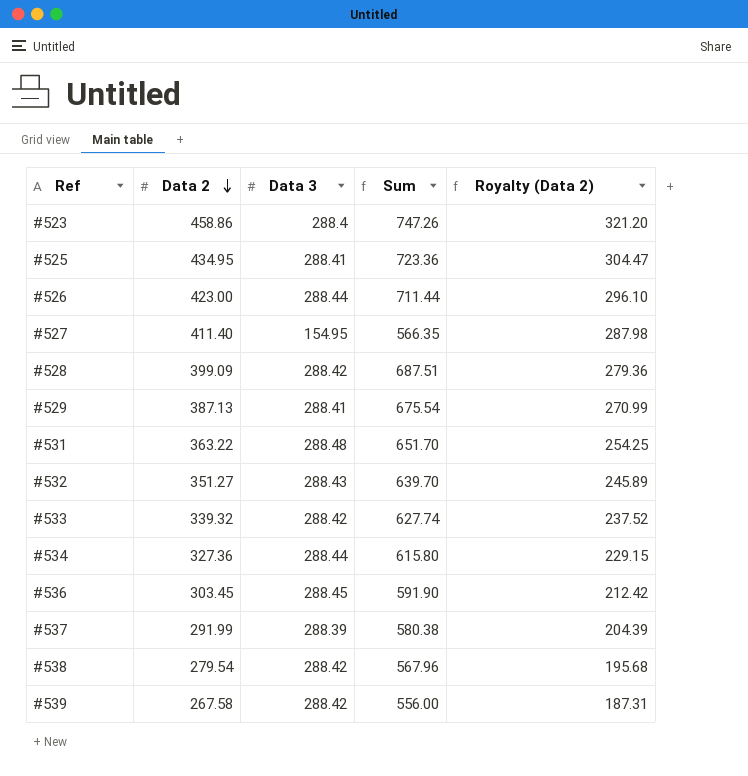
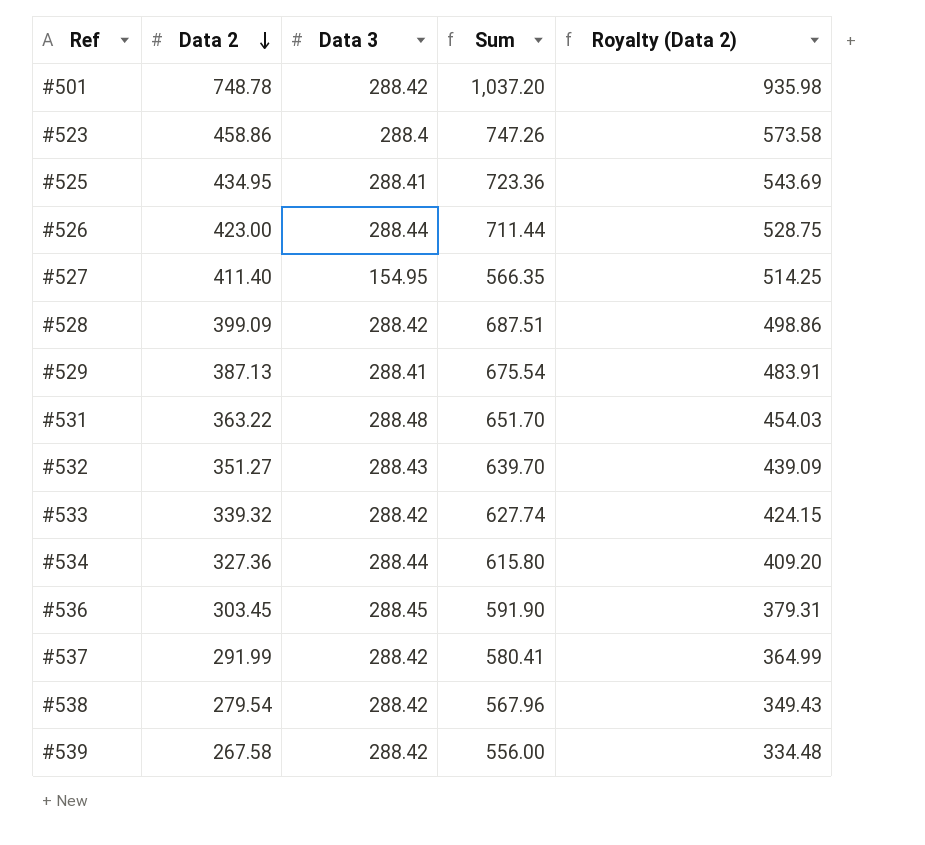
column Royalty (Data 2) | formula: [Data 2] * 0.7 -> [Data 2] * 1.25
row #501: none -> 748.78 | 288.42 | 1,037.20 | 935.98
#537 | Data 3: 288.39 -> 288.42
#537 | Sum: 580.38 -> 580.41

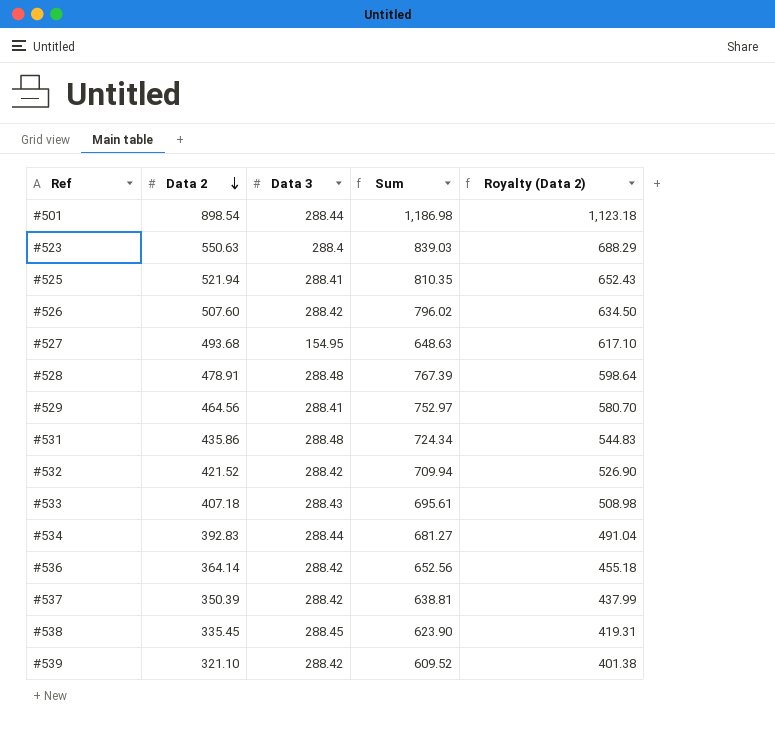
#501 | Data 2: 748.78 -> 898.54
#501 | Data 3: 288.42 -> 288.44
#501 | Sum: 1,037.20 -> 1,186.98
#501 | Royalty (Data 2): 935.98 -> 1,123.18
#523 | Data 2: 458.86 -> 550.63
#523 | Sum: 747.26 -> 839.03
#523 | Royalty (Data 2): 573.58 -> 688.29
#525 | Data 2: 434.95 -> 521.94
#525 | Sum: 723.36 -> 810.35
#525 | Royalty (Data 2): 543.69 -> 652.43
#526 | Data 2: 423.00 -> 507.60
#526 | Data 3: 288.44 -> 288.42
#526 | Sum: 711.44 -> 796.02
#526 | Royalty (Data 2): 528.75 -> 634.50
#527 | Data 2: 411.40 -> 493.68
#527 | Sum: 566.35 -> 648.63
#527 | Royalty (Data 2): 514.25 -> 617.10
#528 | Data 2: 399.09 -> 478.91
#528 | Data 3: 288.42 -> 288.48
#528 | Sum: 687.51 -> 767.39
#528 | Royalty (Data 2): 498.86 -> 598.64
#529 | Data 2: 387.13 -> 464.56
#529 | Sum: 675.54 -> 752.97
#529 | Royalty (Data 2): 483.91 -> 580.70
#531 | Data 2: 363.22 -> 435.86
#531 | Sum: 651.70 -> 724.34
#531 | Royalty (Data 2): 454.03 -> 544.83
#532 | Data 2: 351.27 -> 421.52
#532 | Data 3: 288.43 -> 288.42
#532 | Sum: 639.70 -> 709.94
#532 | Royalty (Data 2): 439.09 -> 526.90
#533 | Data 2: 339.32 -> 407.18
#533 | Data 3: 288.42 -> 288.43
#533 | Sum: 627.74 -> 695.61
#533 | Royalty (Data 2): 424.15 -> 508.98
#534 | Data 2: 327.36 -> 392.83
#534 | Sum: 615.80 -> 681.27
#534 | Royalty (Data 2): 409.20 -> 491.04
#536 | Data 2: 303.45 -> 364.14
#536 | Data 3: 288.45 -> 288.42
#536 | Sum: 591.90 -> 652.56
#536 | Royalty (Data 2): 379.31 -> 455.18
#537 | Data 2: 291.99 -> 350.39
#537 | Sum: 580.41 -> 638.81
#537 | Royalty (Data 2): 364.99 -> 437.99
#538 | Data 2: 279.54 -> 335.45
#538 | Data 3: 288.42 -> 288.45
#538 | Sum: 567.96 -> 623.90
#538 | Royalty (Data 2): 349.43 -> 419.31
#539 | Data 2: 267.58 -> 321.10
#539 | Sum: 556.00 -> 609.52
#539 | Royalty (Data 2): 334.48 -> 401.38

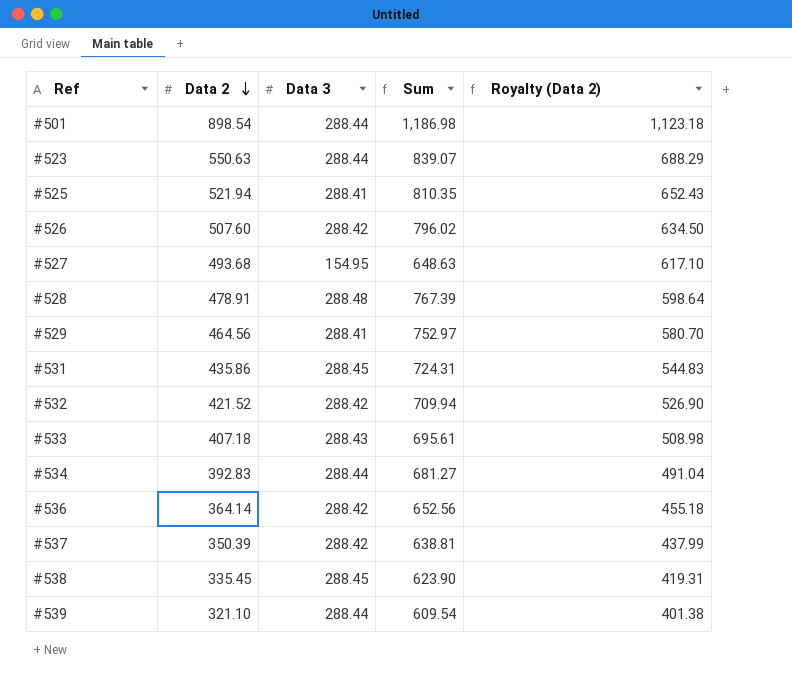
#523 | Data 3: 288.4 -> 288.44
#523 | Sum: 839.03 -> 839.07
#531 | Data 3: 288.48 -> 288.45
#531 | Sum: 724.34 -> 724.31
#539 | Data 3: 288.42 -> 288.44
#539 | Sum: 609.52 -> 609.54

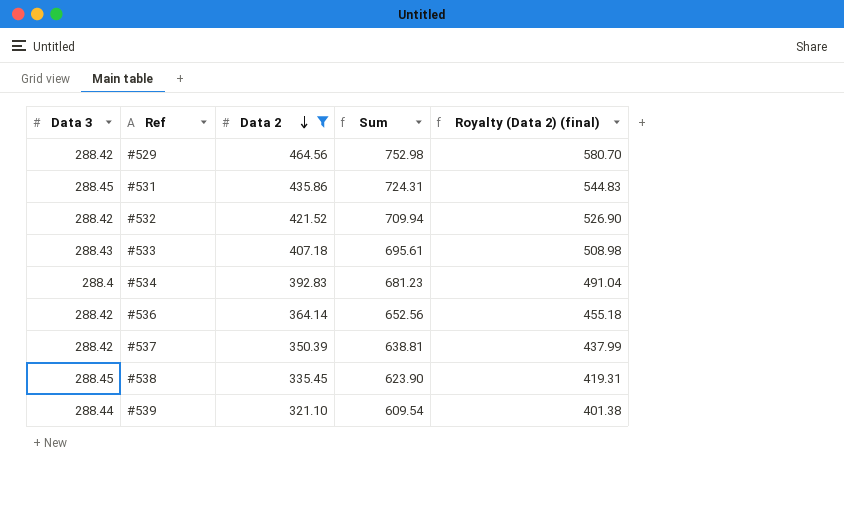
filter: none -> Data 2 <= 464.56
column Data 3 | position: 3 -> 1
column name: Royalty (Data 2) -> Royalty (Data 2) (final)
#529 | Data 3: 288.41 -> 288.42
#529 | Sum: 752.97 -> 752.98
#534 | Data 3: 288.44 -> 288.4
#534 | Sum: 681.27 -> 681.23

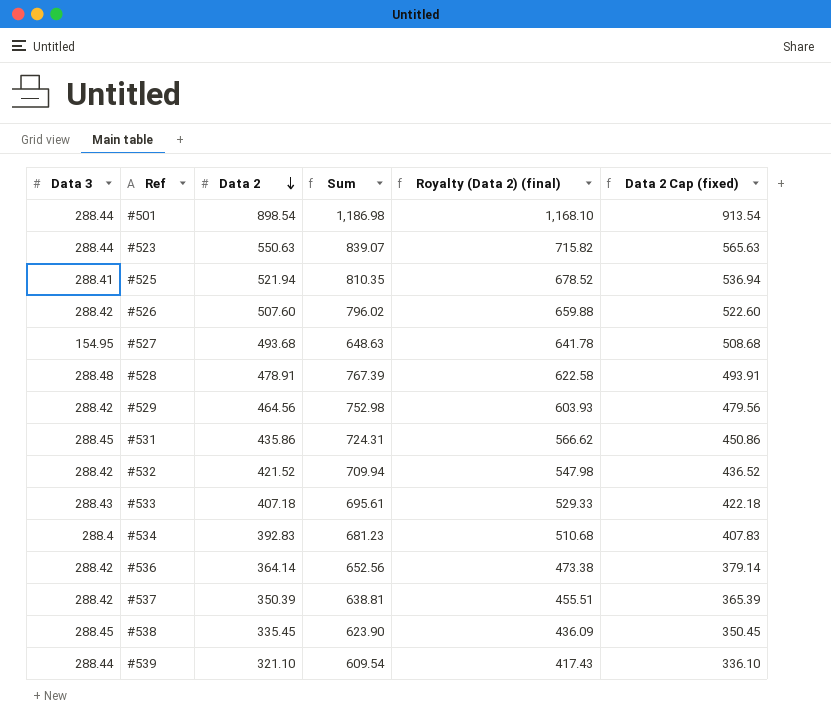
filter: Data 2 <= 464.56 -> none
column Royalty (Data 2) (final) | formula: [Data 2] * 1.25 -> [Data 2] * 1.3
column Data 2 Cap (fixed) | formula: none -> [Data 2] + 15

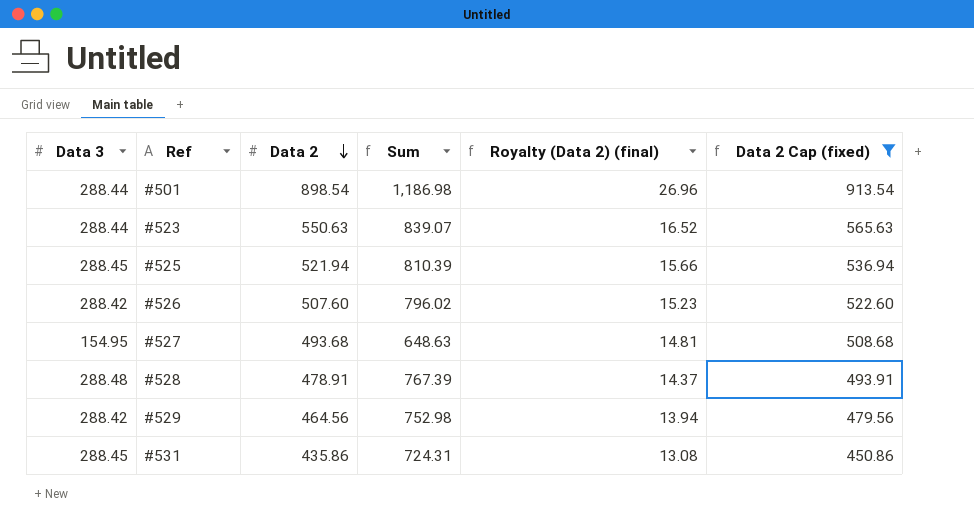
filter: none -> Data 2 Cap (fixed) >= 450.86
column Royalty (Data 2) (final) | formula: [Data 2] * 1.3 -> [Data 2] * 0.03
#525 | Data 3: 288.41 -> 288.45
#525 | Sum: 810.35 -> 810.39

